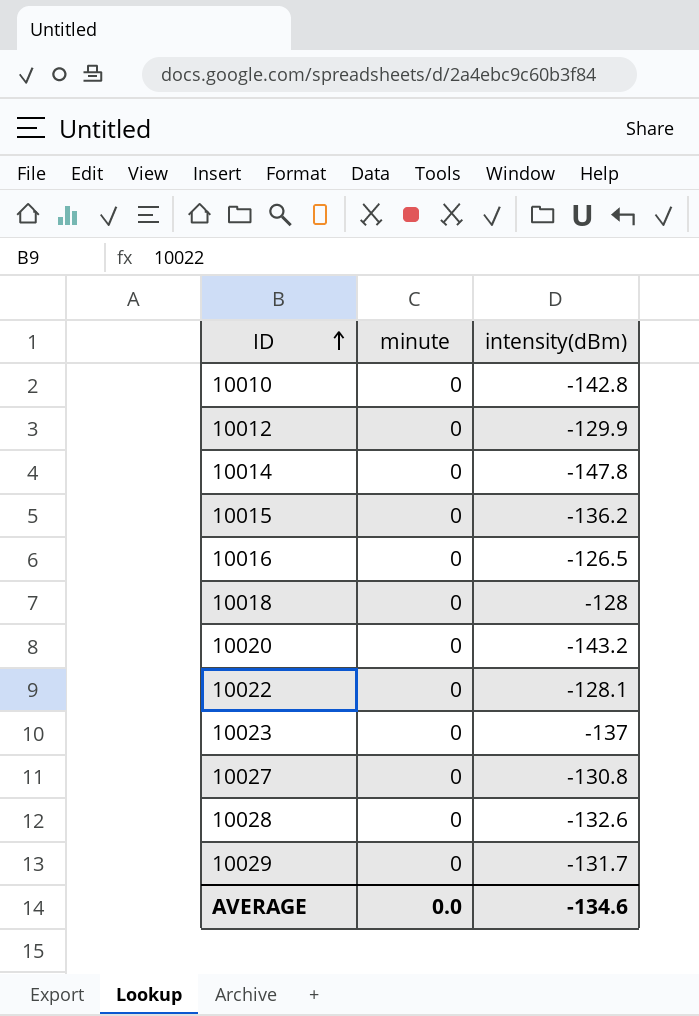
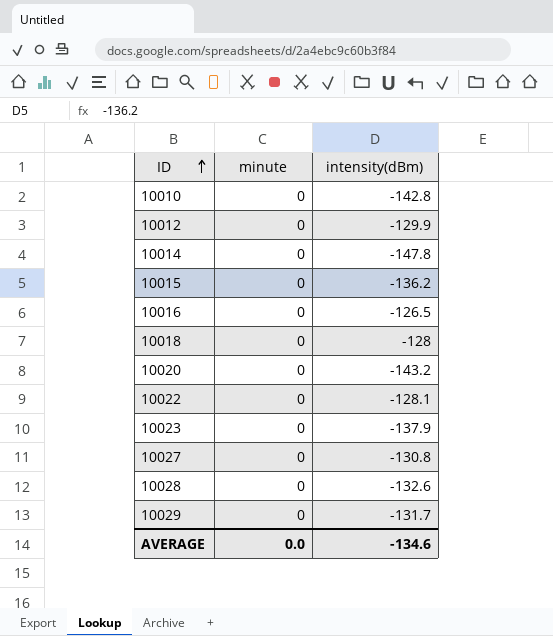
10023 | intensity(dBm): -137 -> -137.9

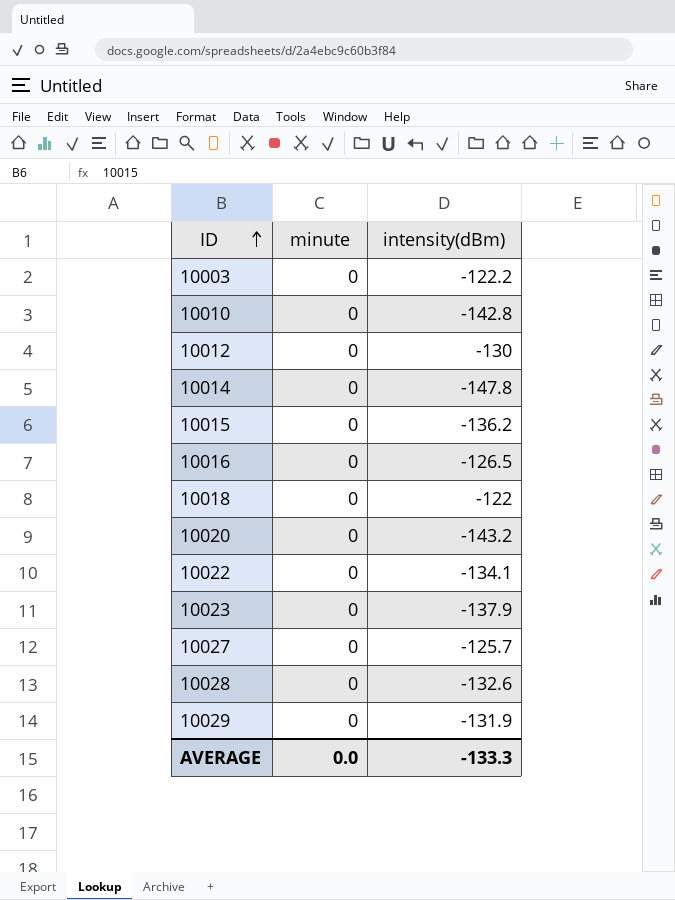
row 10003: none -> 0 | -122.2
10012 | intensity(dBm): -129.9 -> -130
10018 | intensity(dBm): -128 -> -122
10022 | intensity(dBm): -128.1 -> -134.1
10027 | intensity(dBm): -130.8 -> -125.7
10029 | intensity(dBm): -131.7 -> -131.9
AVERAGE | intensity(dBm): -134.6 -> -133.3

